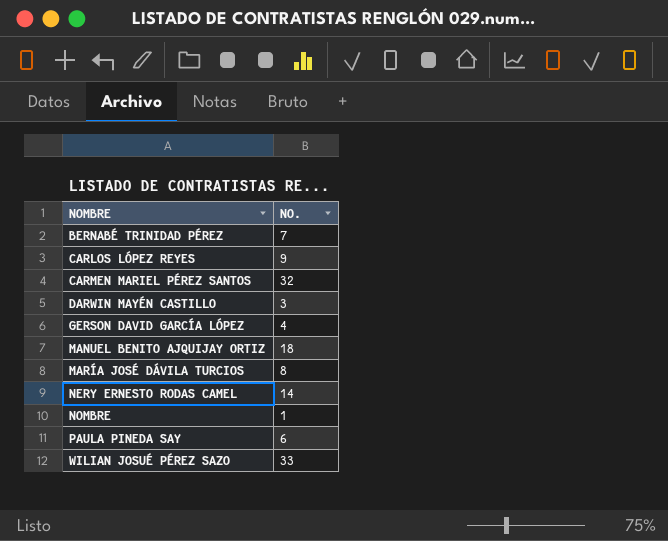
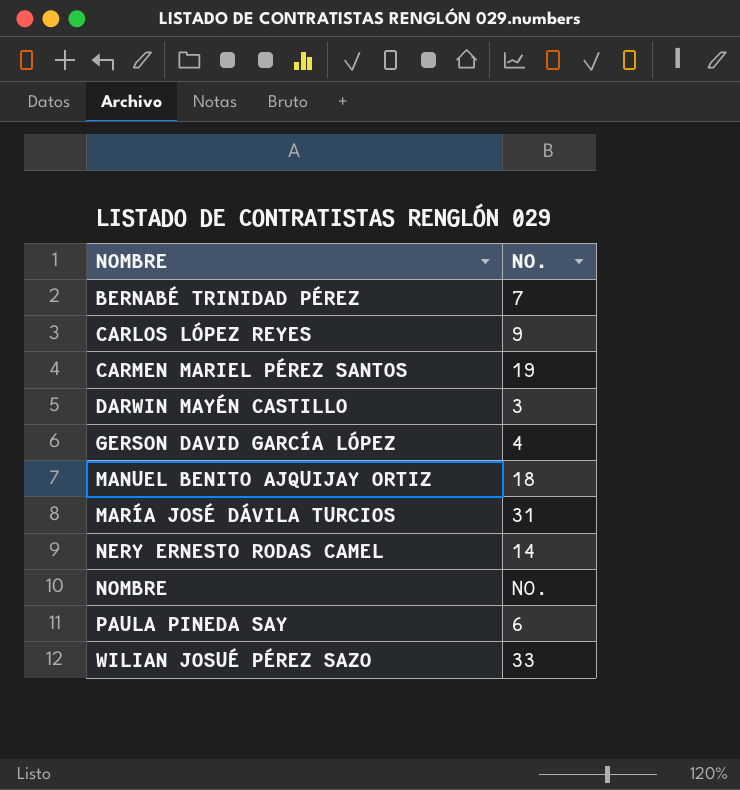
CARMEN MARIEL PÉREZ SANTOS | NO.: 32 -> 19
MARÍA JOSÉ DÁVILA TURCIOS | NO.: 8 -> 31
NOMBRE | NO.: 1 -> NO.

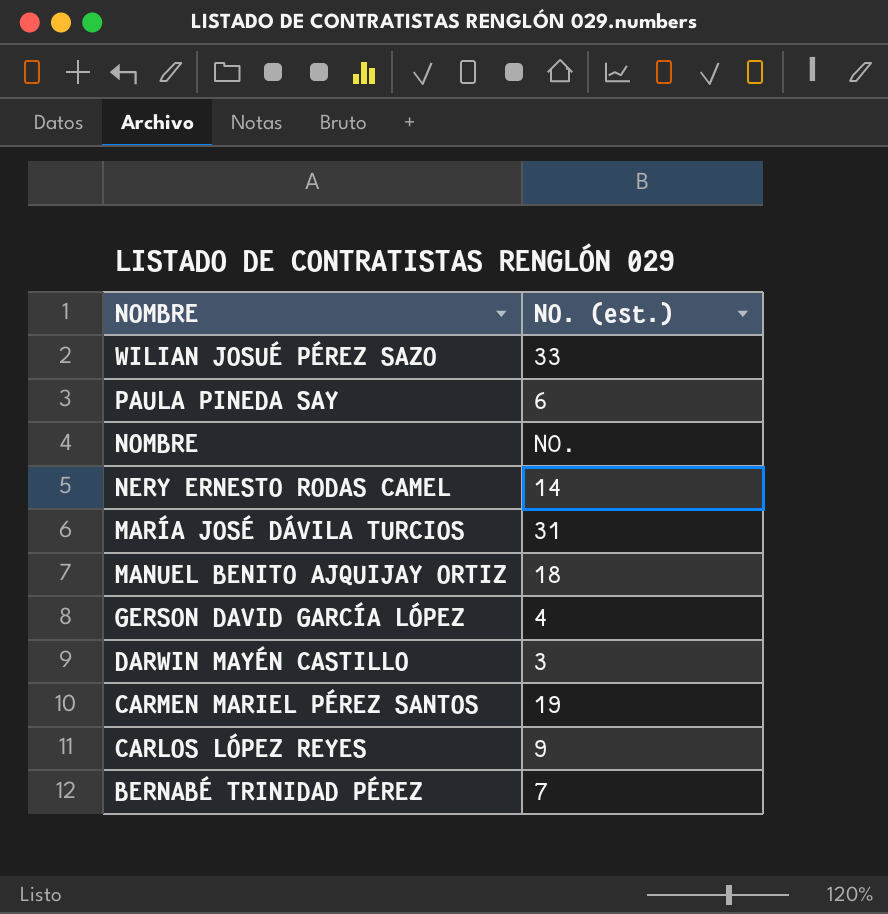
row order: NOMBRE ascending -> NOMBRE descending
column name: NO. -> NO. (est.)

